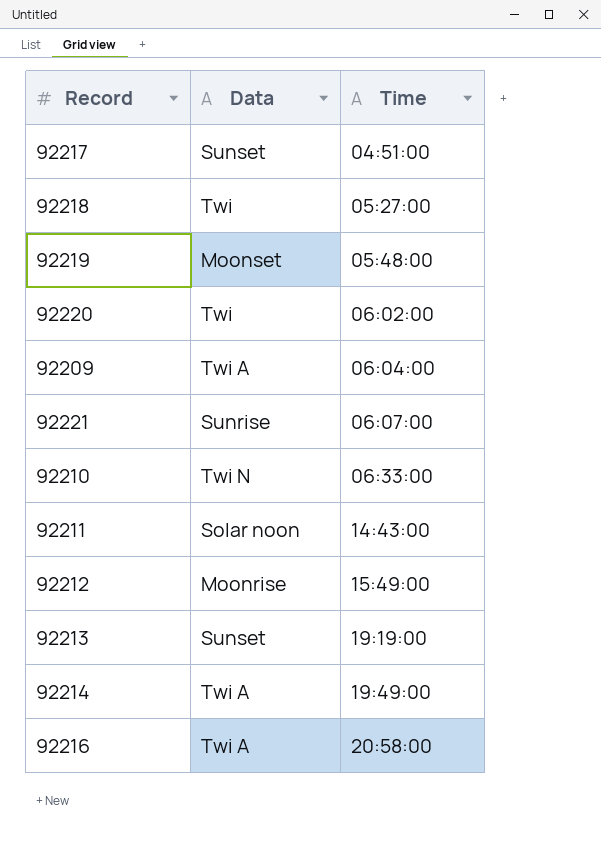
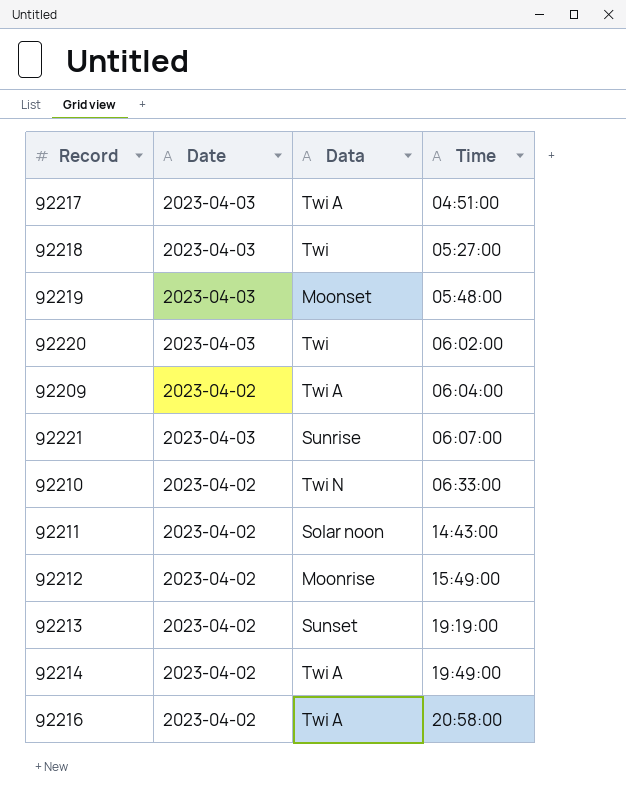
column Date | position: none -> 2
92217 | Data: Sunset -> Twi A

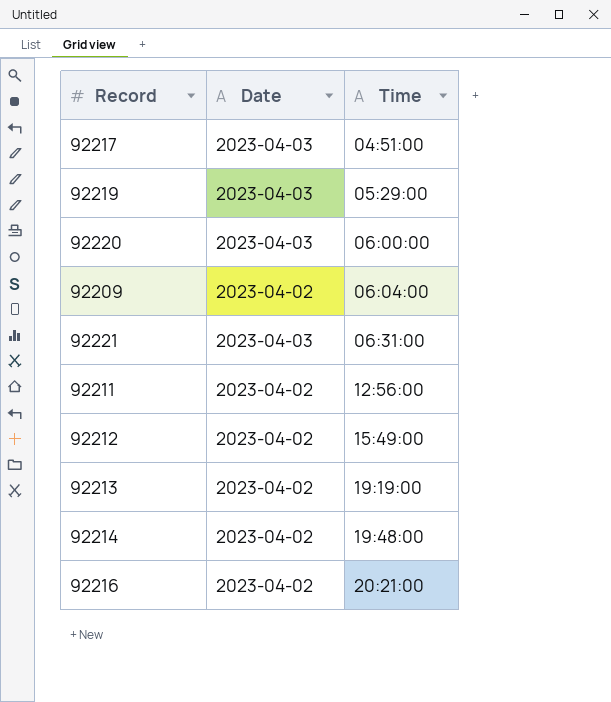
column Data | position: 3 -> none
row 92218: 2023-04-03 | Twi | 05:27:00 -> none
row 92210: 2023-04-02 | Twi N | 06:33:00 -> none
92219 | Time: 05:48:00 -> 05:29:00
92220 | Time: 06:02:00 -> 06:00:00
92221 | Time: 06:07:00 -> 06:31:00
92211 | Time: 14:43:00 -> 12:56:00
92214 | Time: 19:49:00 -> 19:48:00
92216 | Time: 20:58:00 -> 20:21:00

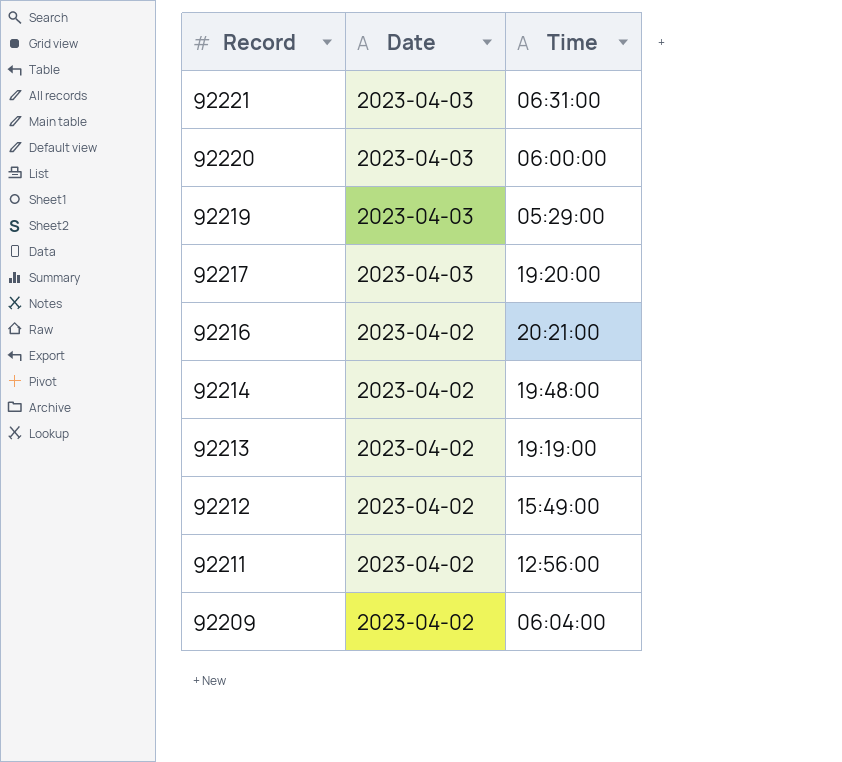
row order: Time ascending -> Record descending
92217 | Time: 04:51:00 -> 19:20:00

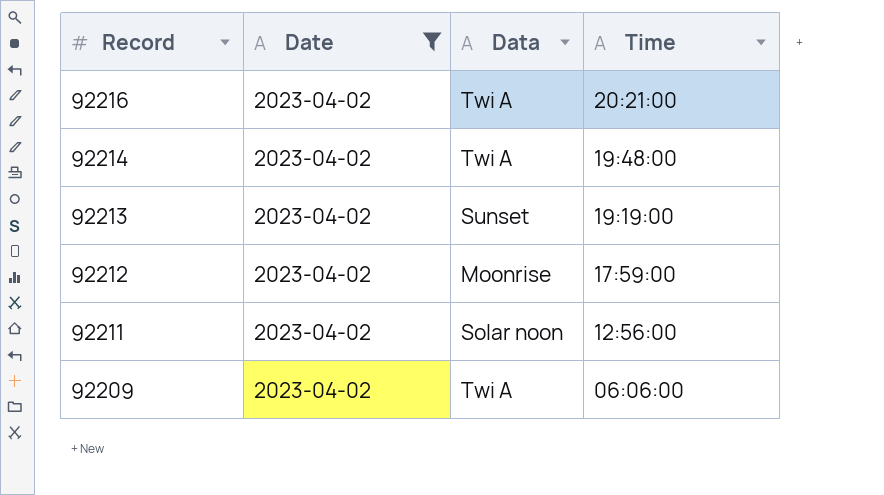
filter: none -> Date = 2023-04-02
column Data | position: none -> 3
92212 | Time: 15:49:00 -> 17:59:00
92209 | Time: 06:04:00 -> 06:06:00

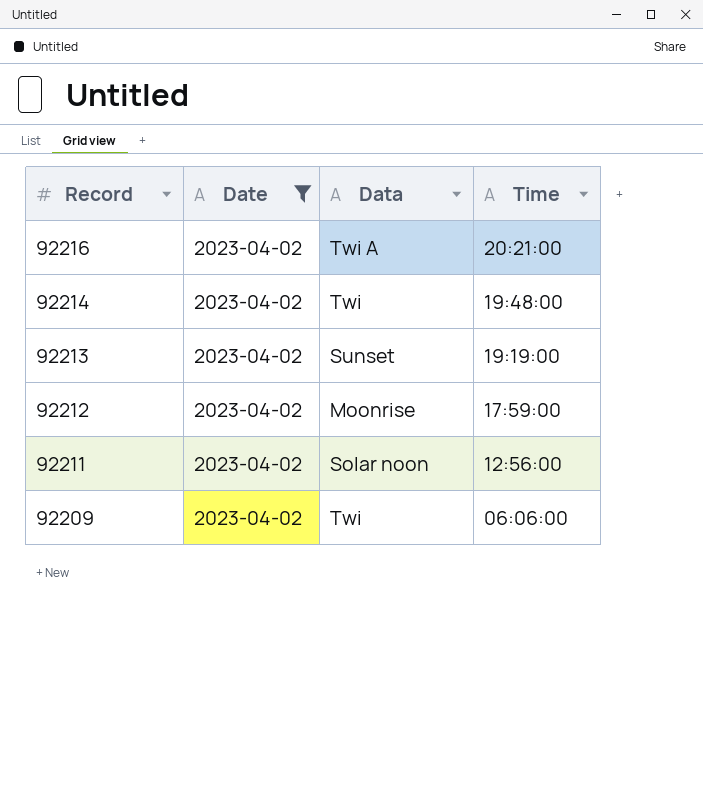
92214 | Data: Twi A -> Twi
92209 | Data: Twi A -> Twi

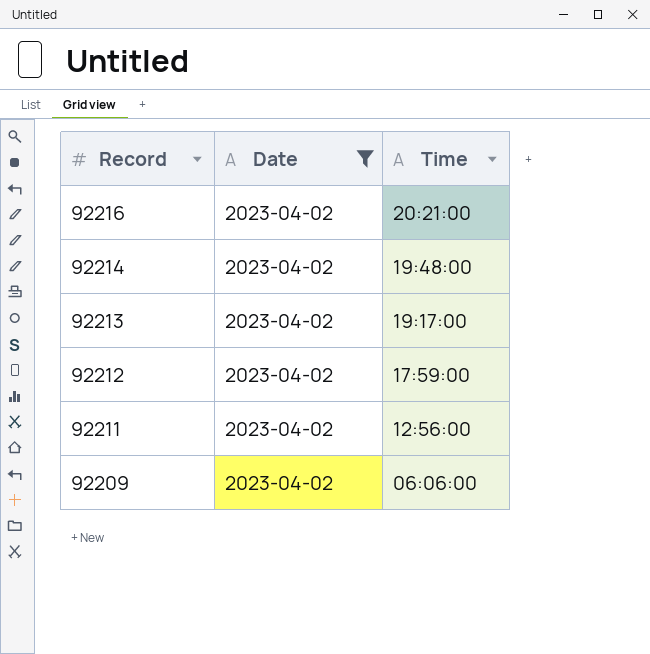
column Data | position: 3 -> none
92213 | Time: 19:19:00 -> 19:17:00

